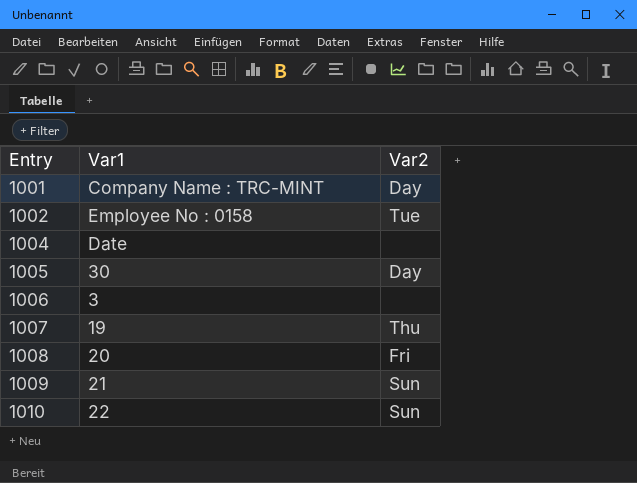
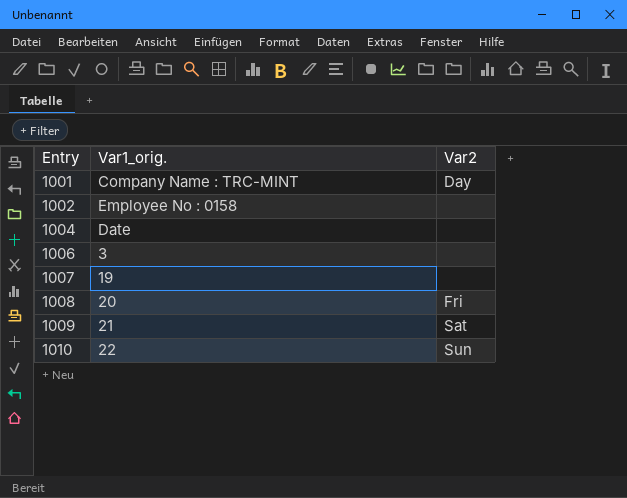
column name: Var1 -> Var1_orig.
row 1005: 30 | Day -> none
1002 | Var2: Tue -> none
1007 | Var2: Thu -> none
1009 | Var2: Sun -> Sat

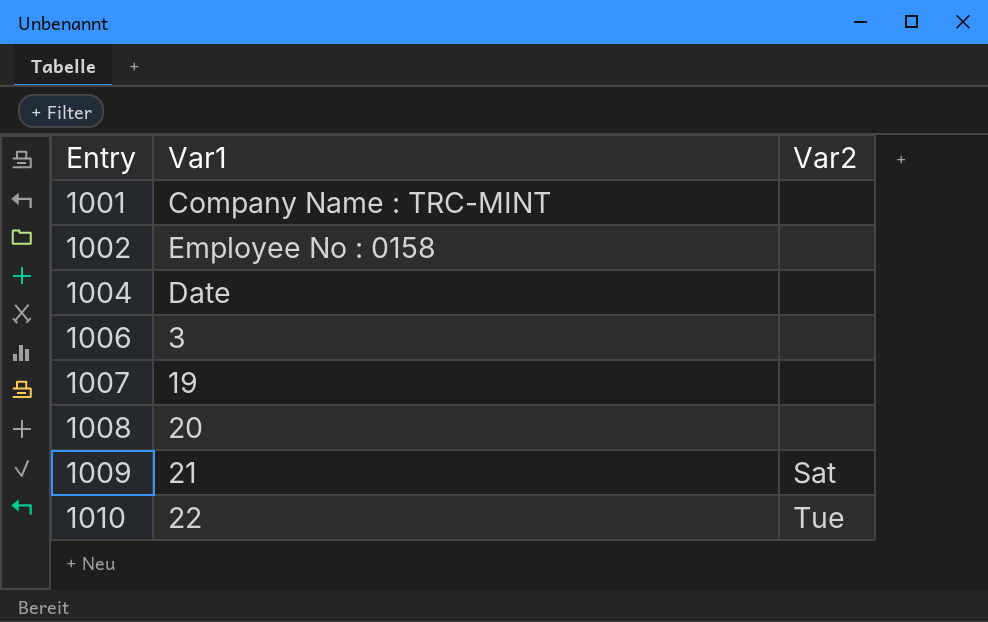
column name: Var1_orig. -> Var1
1001 | Var2: Day -> none
1008 | Var2: Fri -> none
1010 | Var2: Sun -> Tue

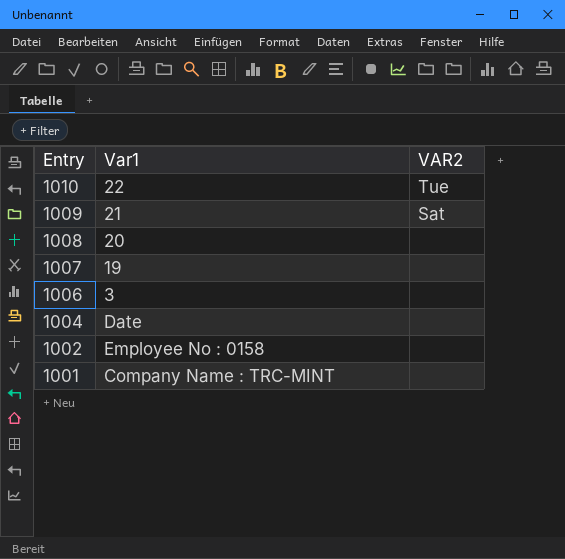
row order: Entry ascending -> Entry descending
column name: Var2 -> VAR2

